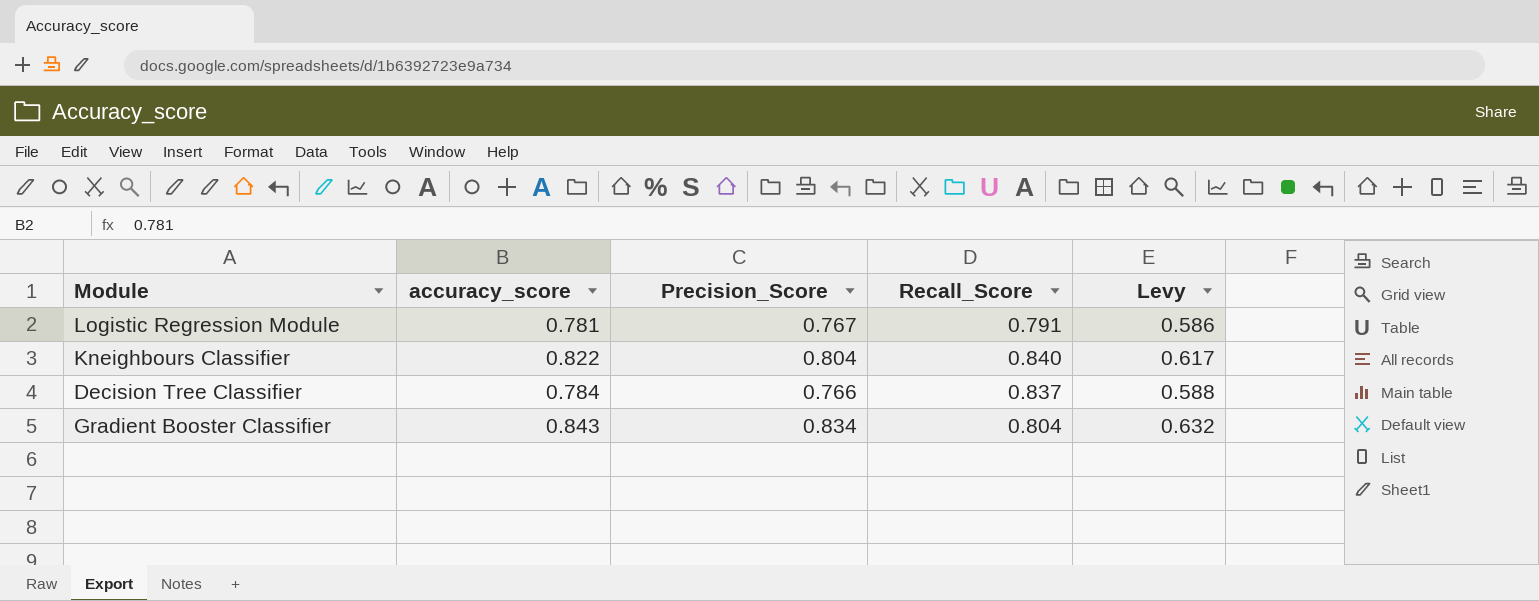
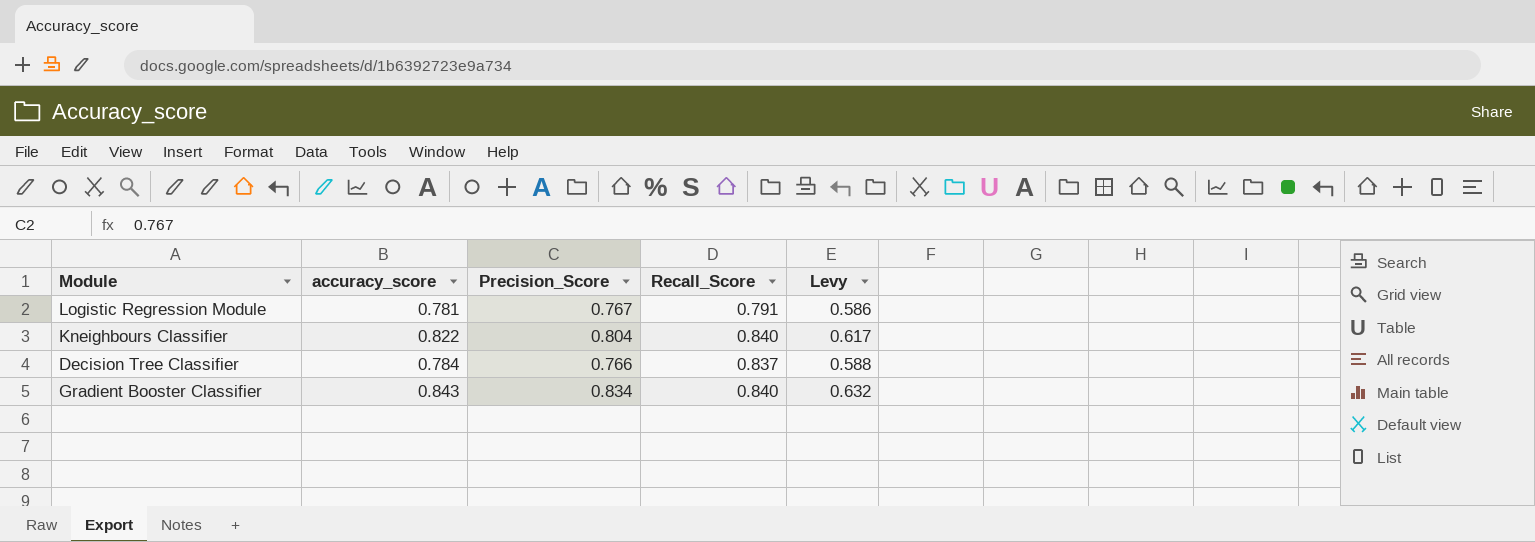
Gradient Booster Classifier | Recall_Score: 0.804 -> 0.840

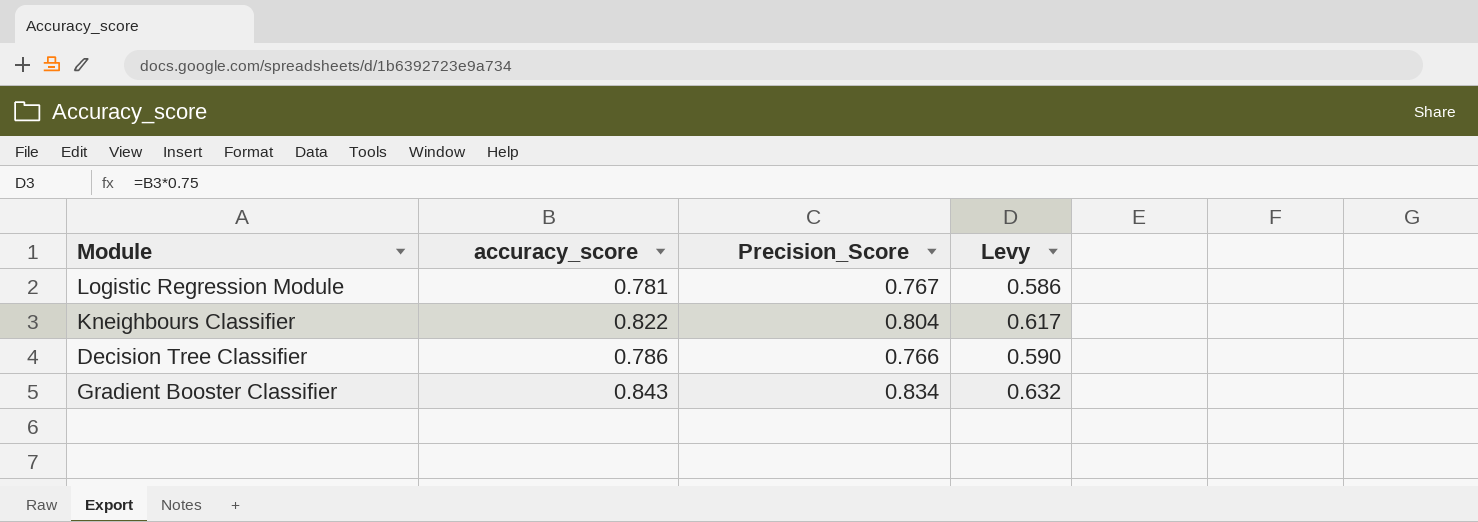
column Recall_Score | position: 4 -> none
Decision Tree Classifier | accuracy_score: 0.784 -> 0.786
Decision Tree Classifier | Levy: 0.588 -> 0.590

